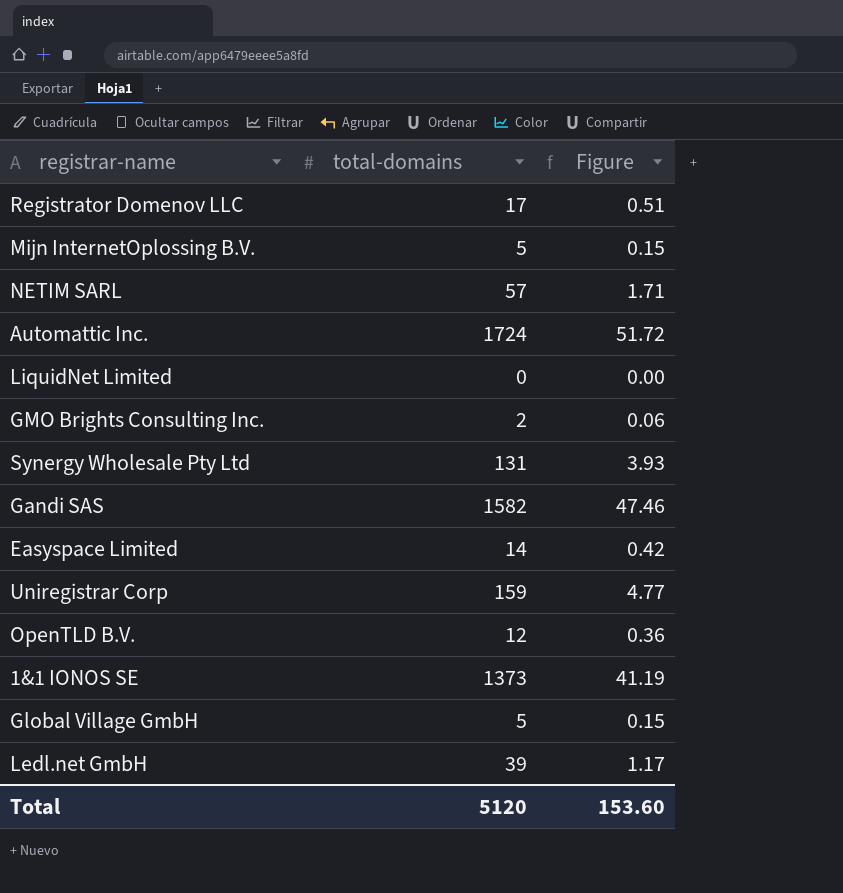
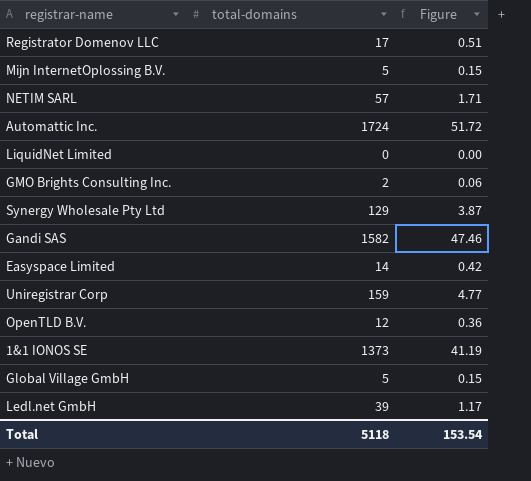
Synergy Wholesale Pty Ltd | total-domains: 131 -> 129
Synergy Wholesale Pty Ltd | Figure: 3.93 -> 3.87
Total | total-domains: 5120 -> 5118
Total | Figure: 153.60 -> 153.54

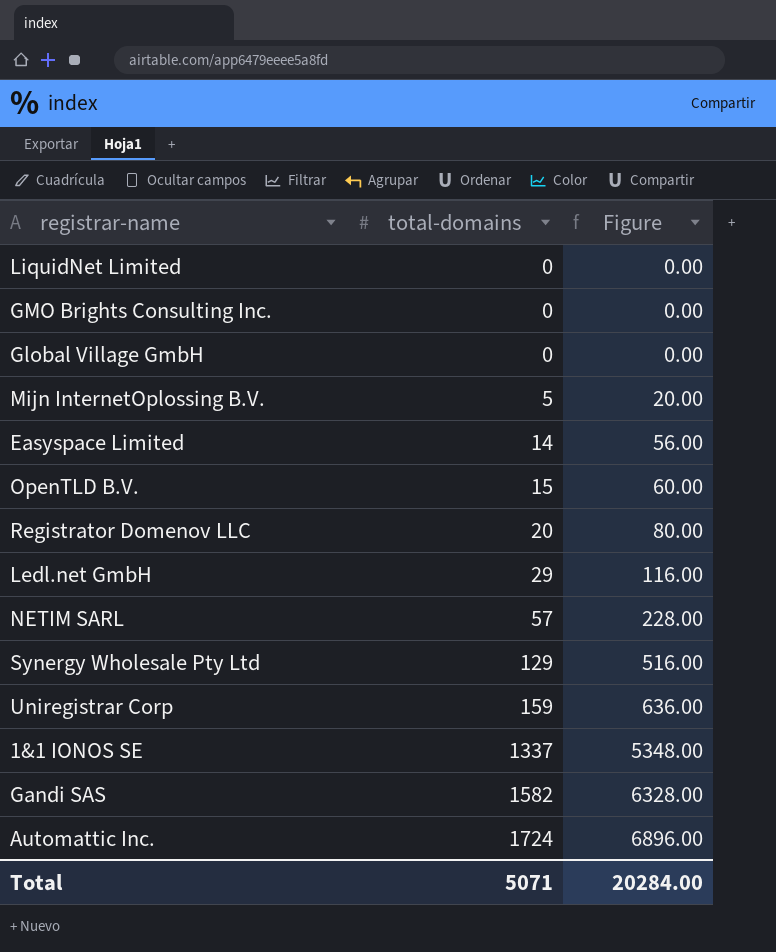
row order: none -> total-domains ascending
column Figure | formula: [total-domains] * 0.03 -> [total-domains] * 4
GMO Brights Consulting Inc. | total-domains: 2 -> 0
Global Village GmbH | total-domains: 5 -> 0
OpenTLD B.V. | total-domains: 12 -> 15
Registrator Domenov LLC | total-domains: 17 -> 20
Ledl.net GmbH | total-domains: 39 -> 29
1&1 IONOS SE | total-domains: 1373 -> 1337
Total | total-domains: 5118 -> 5071
Total | Figure: 153.54 -> 20284.00

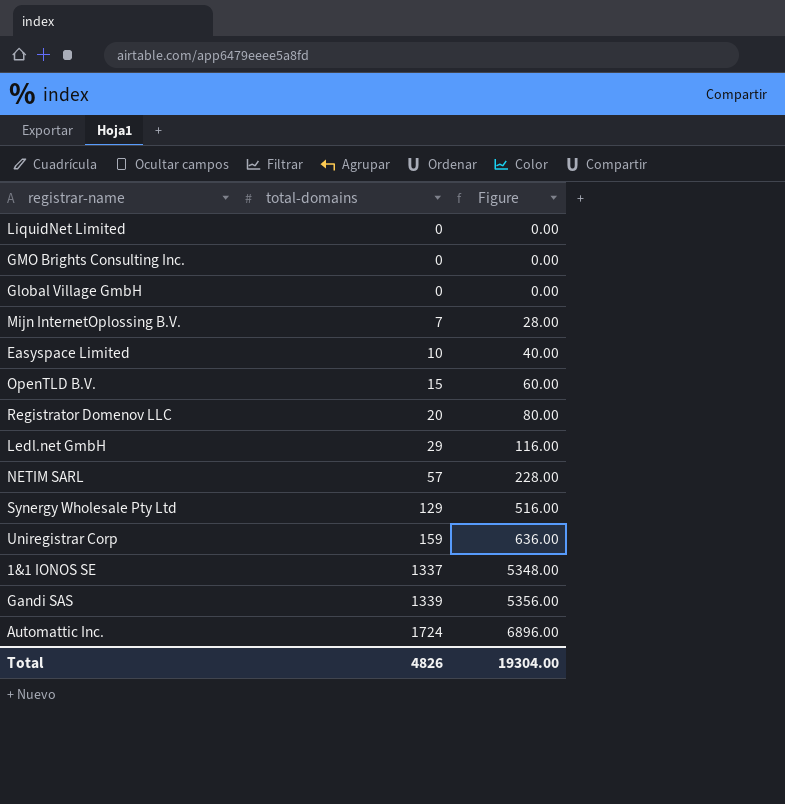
Mijn InternetOplossing B.V. | total-domains: 5 -> 7
Mijn InternetOplossing B.V. | Figure: 20.00 -> 28.00
Easyspace Limited | total-domains: 14 -> 10
Easyspace Limited | Figure: 56.00 -> 40.00
Gandi SAS | total-domains: 1582 -> 1339
Gandi SAS | Figure: 6328.00 -> 5356.00
Total | total-domains: 5071 -> 4826
Total | Figure: 20284.00 -> 19304.00

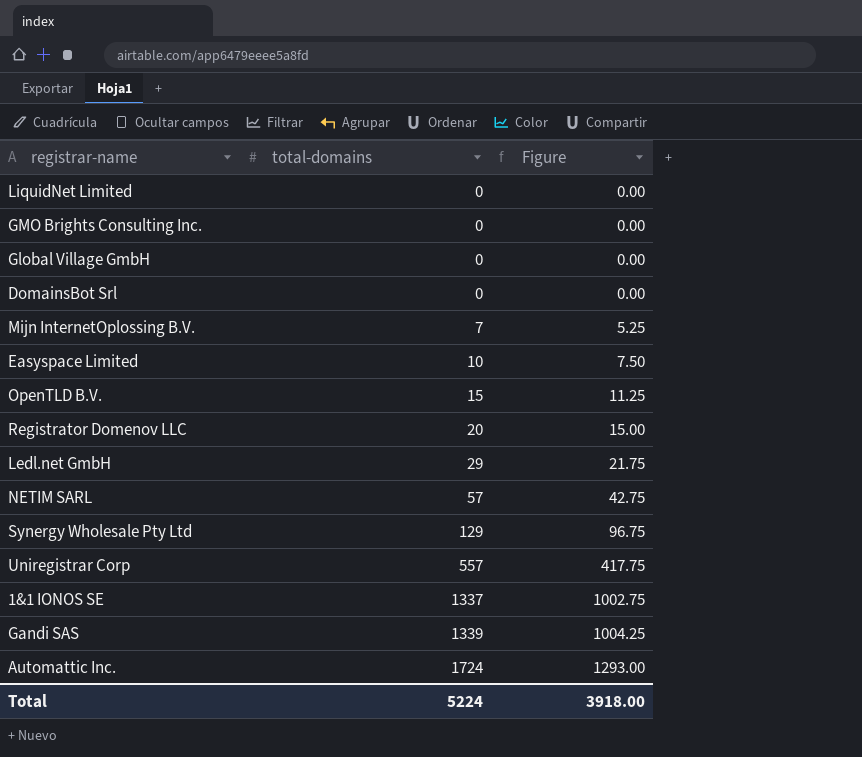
column Figure | formula: [total-domains] * 4 -> [total-domains] * 0.75
row DomainsBot Srl: none -> 0 | 0.00
Uniregistrar Corp | total-domains: 159 -> 557
Total | total-domains: 4826 -> 5224
Total | Figure: 19304.00 -> 3918.00

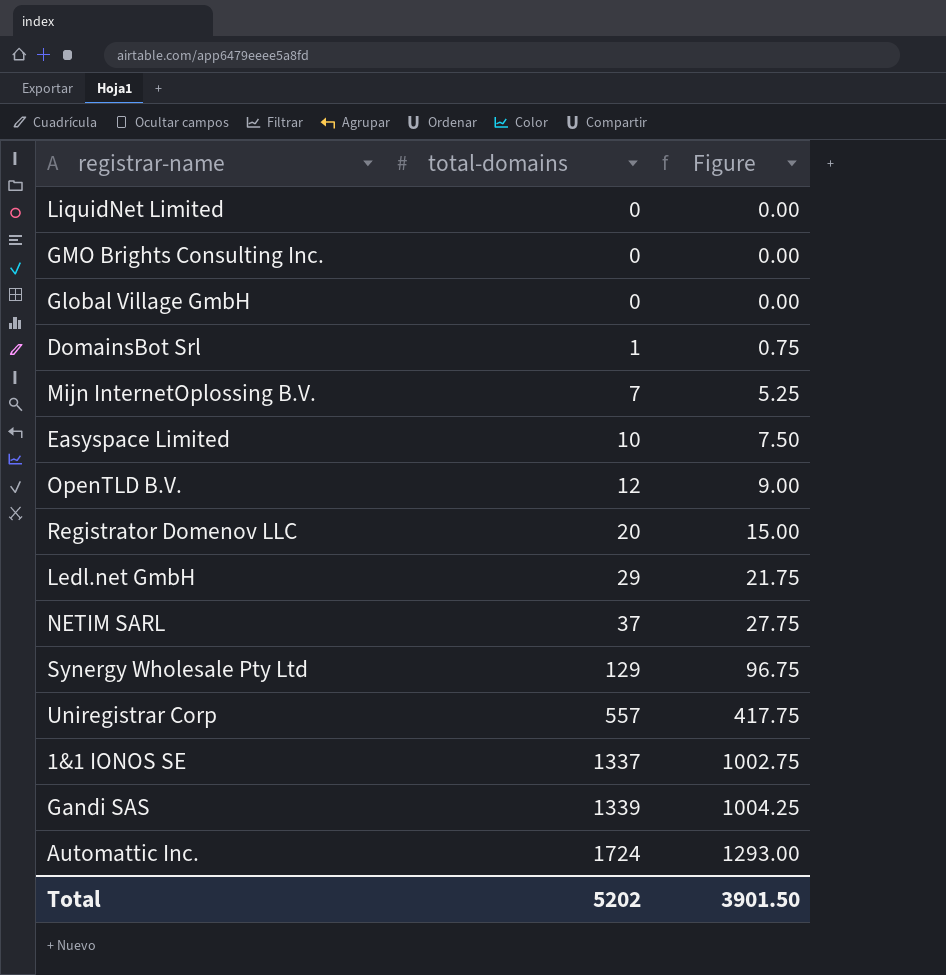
DomainsBot Srl | total-domains: 0 -> 1
DomainsBot Srl | Figure: 0.00 -> 0.75
OpenTLD B.V. | total-domains: 15 -> 12
OpenTLD B.V. | Figure: 11.25 -> 9.00
NETIM SARL | total-domains: 57 -> 37
NETIM SARL | Figure: 42.75 -> 27.75
Total | total-domains: 5224 -> 5202
Total | Figure: 3918.00 -> 3901.50

